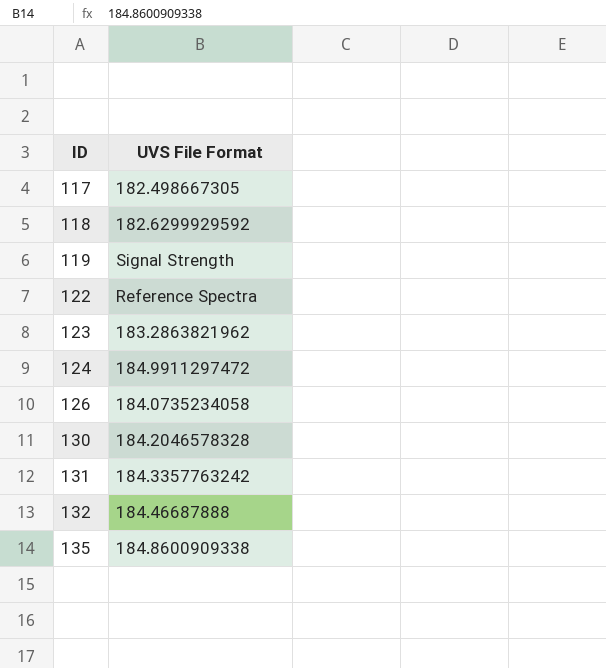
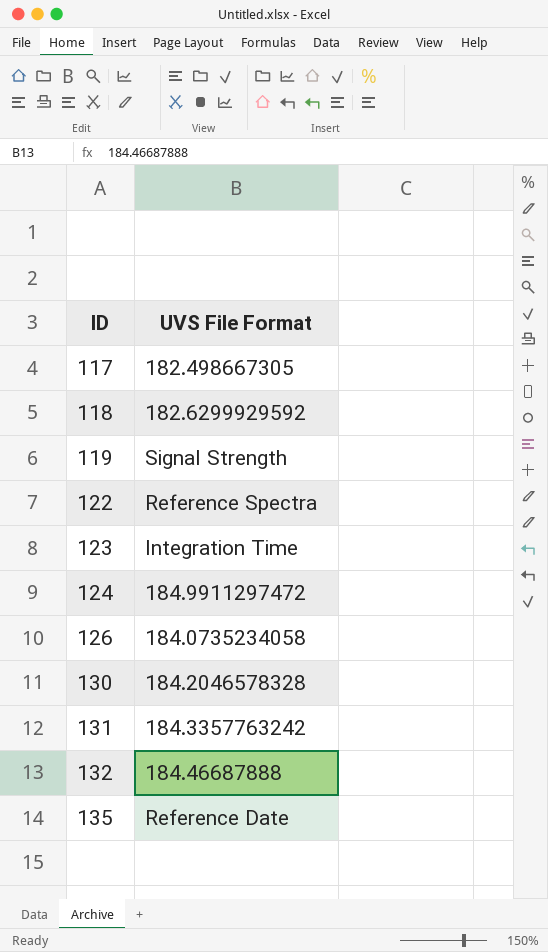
123 | UVS File Format: 183.2863821962 -> Integration Time
135 | UVS File Format: 184.8600909338 -> Reference Date

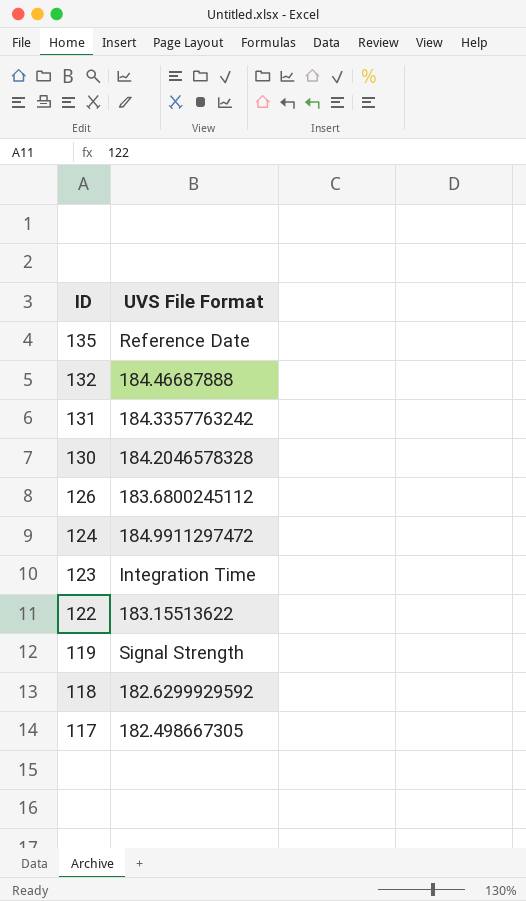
row order: ID ascending -> ID descending
126 | UVS File Format: 184.0735234058 -> 183.6800245112
122 | UVS File Format: Reference Spectra -> 183.15513622

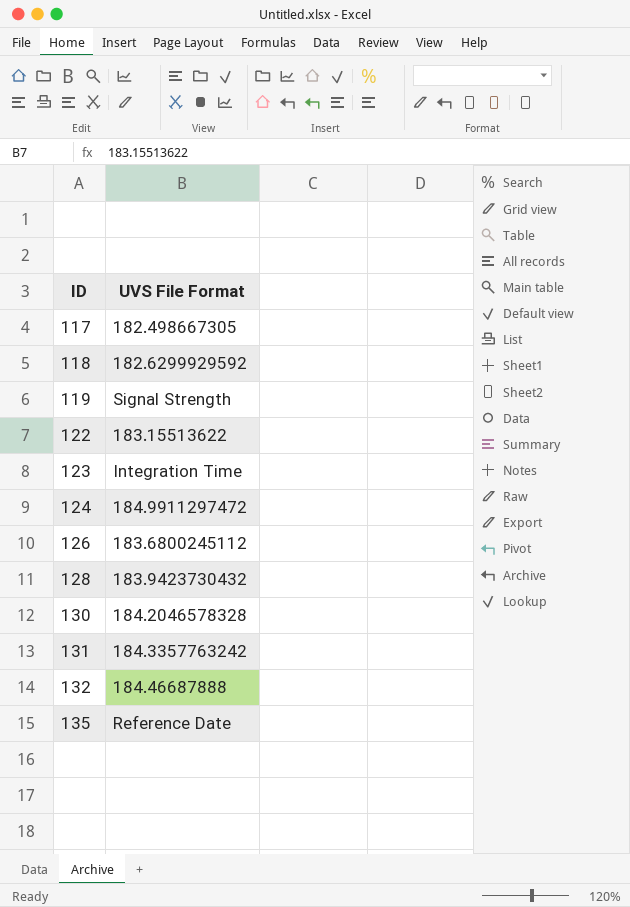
row order: ID descending -> ID ascending
row 128: none -> 183.9423730432

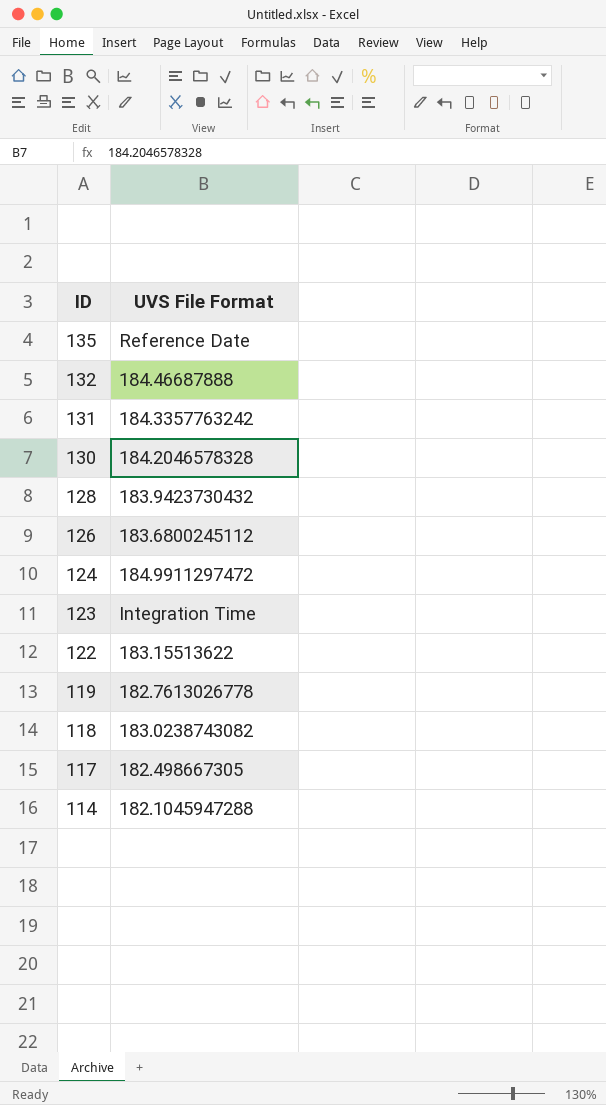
row order: ID ascending -> ID descending
119 | UVS File Format: Signal Strength -> 182.7613026778
118 | UVS File Format: 182.6299929592 -> 183.0238743082
row 114: none -> 182.1045947288

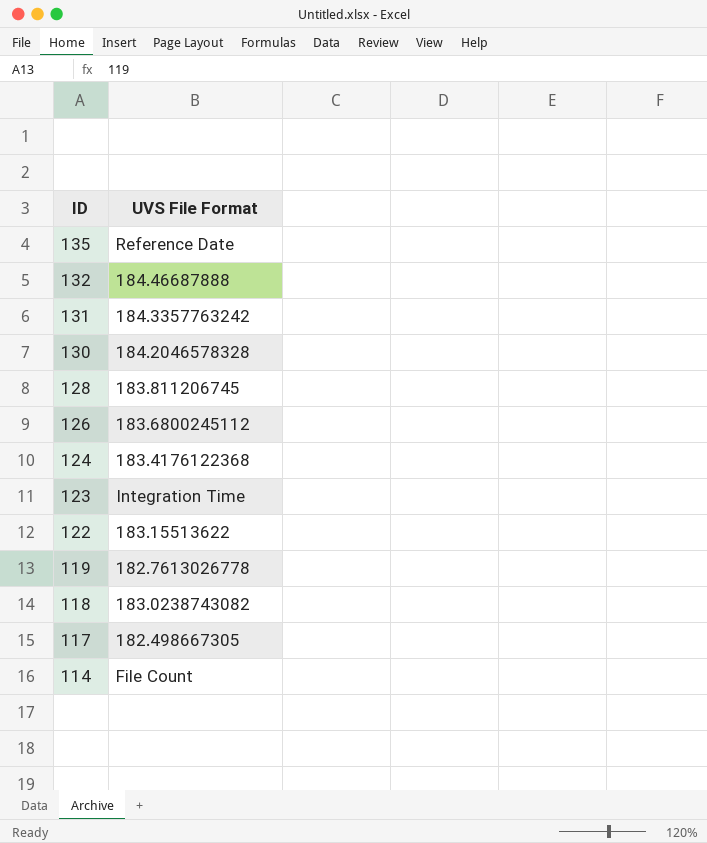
128 | UVS File Format: 183.9423730432 -> 183.811206745
124 | UVS File Format: 184.9911297472 -> 183.4176122368
114 | UVS File Format: 182.1045947288 -> File Count

